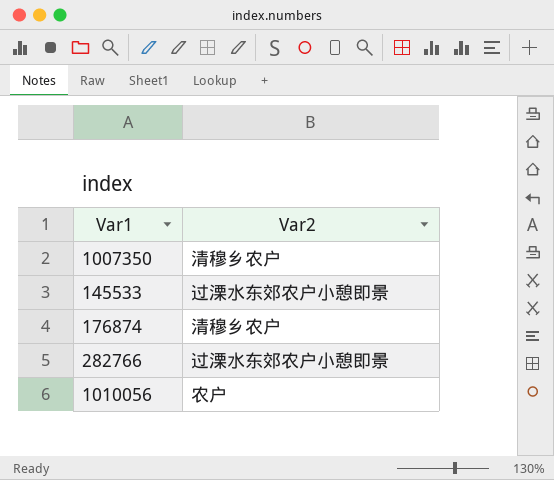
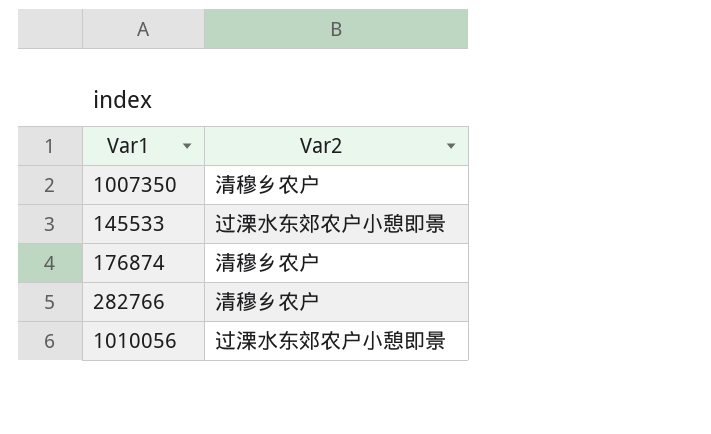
282766 | Var2: 过溧水东郊农户小憩即景 -> 清穆乡农户
1010056 | Var2: 农户 -> 过溧水东郊农户小憩即景

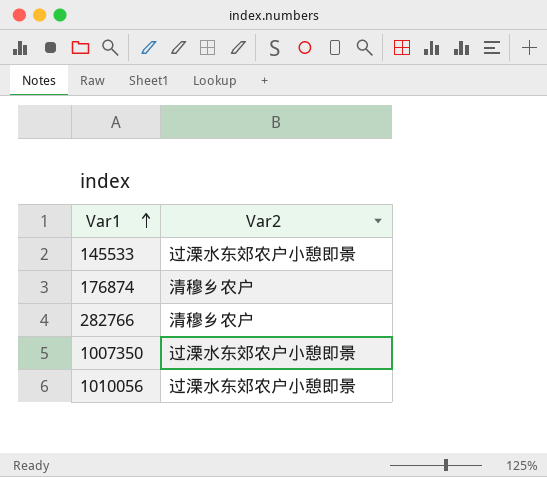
row order: none -> Var1 ascending
1007350 | Var2: 清穆乡农户 -> 过溧水东郊农户小憩即景

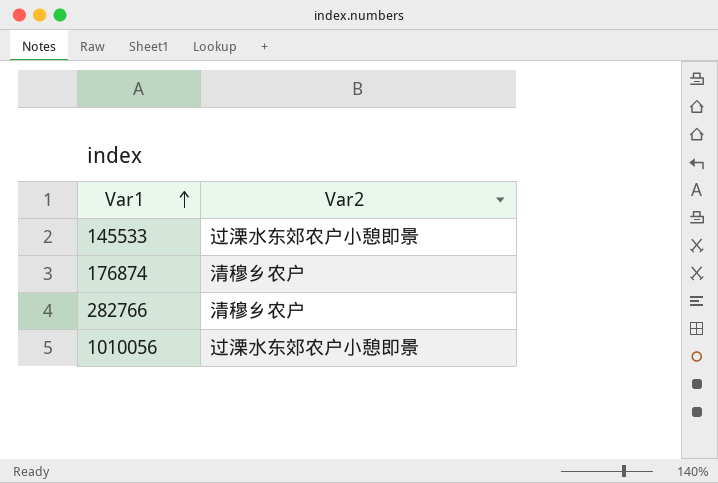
row 1007350: 过溧水东郊农户小憩即景 -> none

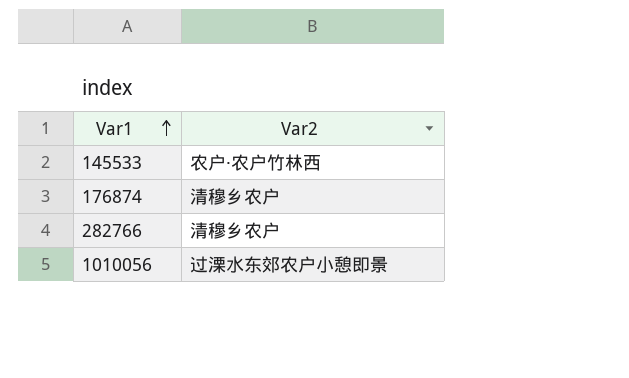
145533 | Var2: 过溧水东郊农户小憩即景 -> 农户·农户竹林西

